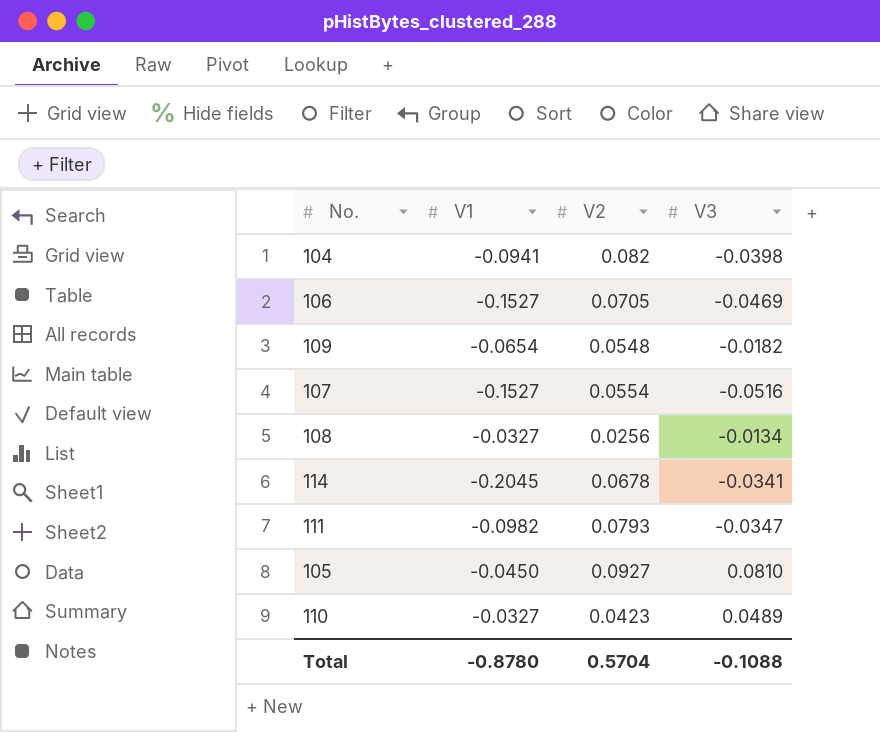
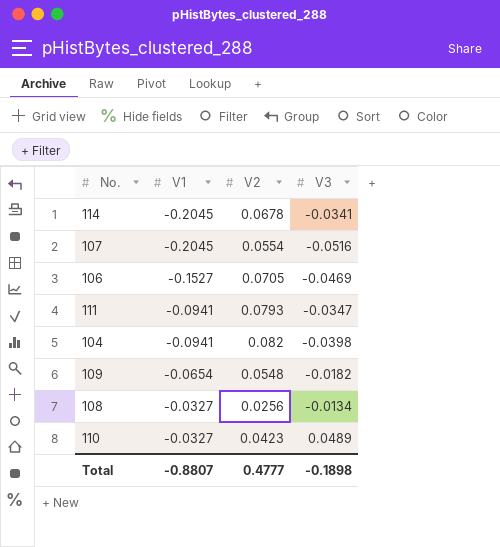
row order: none -> V1 ascending
row 105: -0.0450 | 0.0927 | 0.0810 -> none
107 | V1: -0.1527 -> -0.2045
111 | V1: -0.0982 -> -0.0941
Total | V1: -0.8780 -> -0.8807
Total | V2: 0.5704 -> 0.4777
Total | V3: -0.1088 -> -0.1898

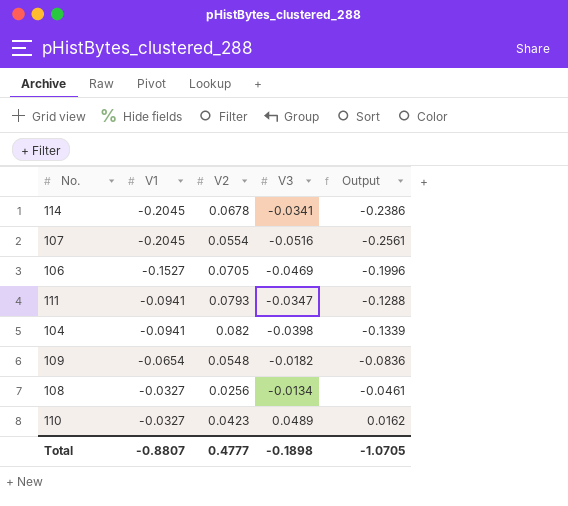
column Output | formula: none -> [V1] + [V3]

